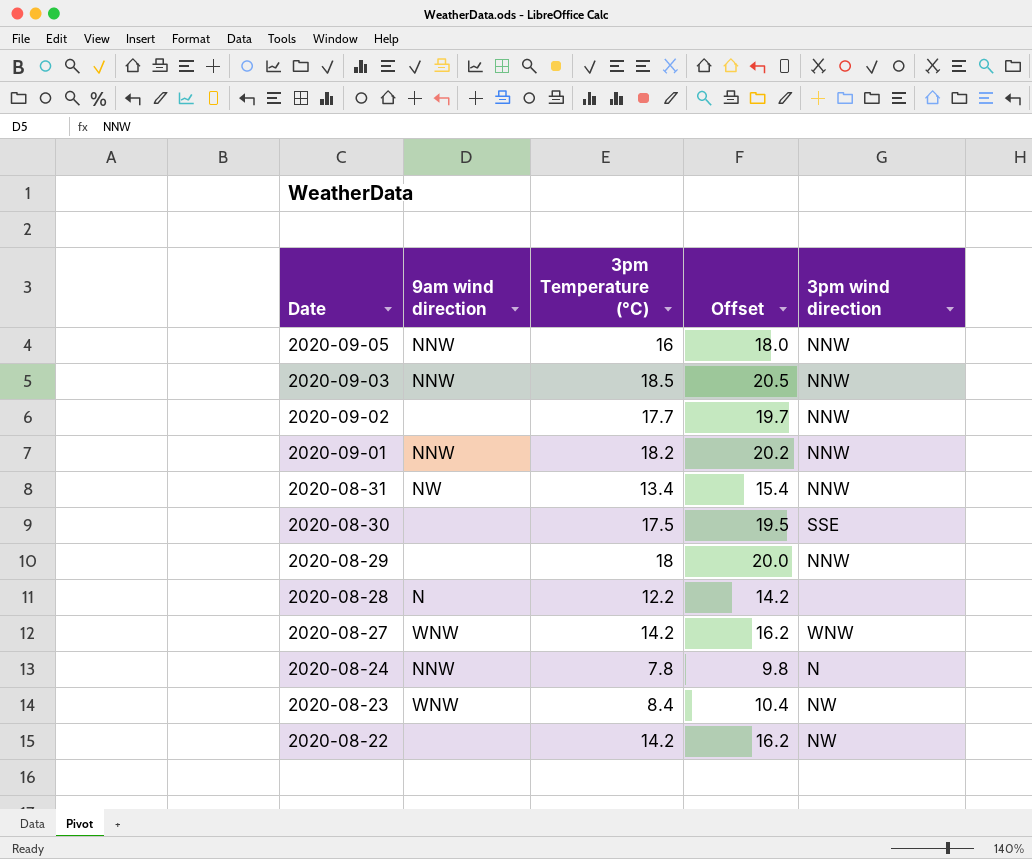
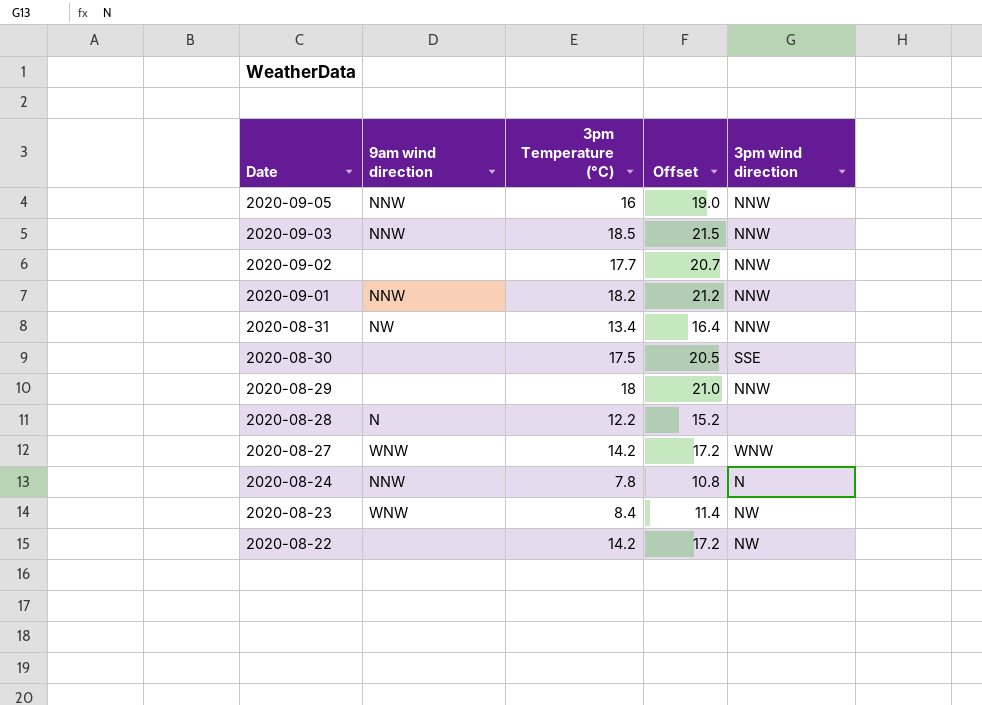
column Offset | formula: [3pm Temperature (°C)] + 2 -> [3pm Temperature (°C)] + 3

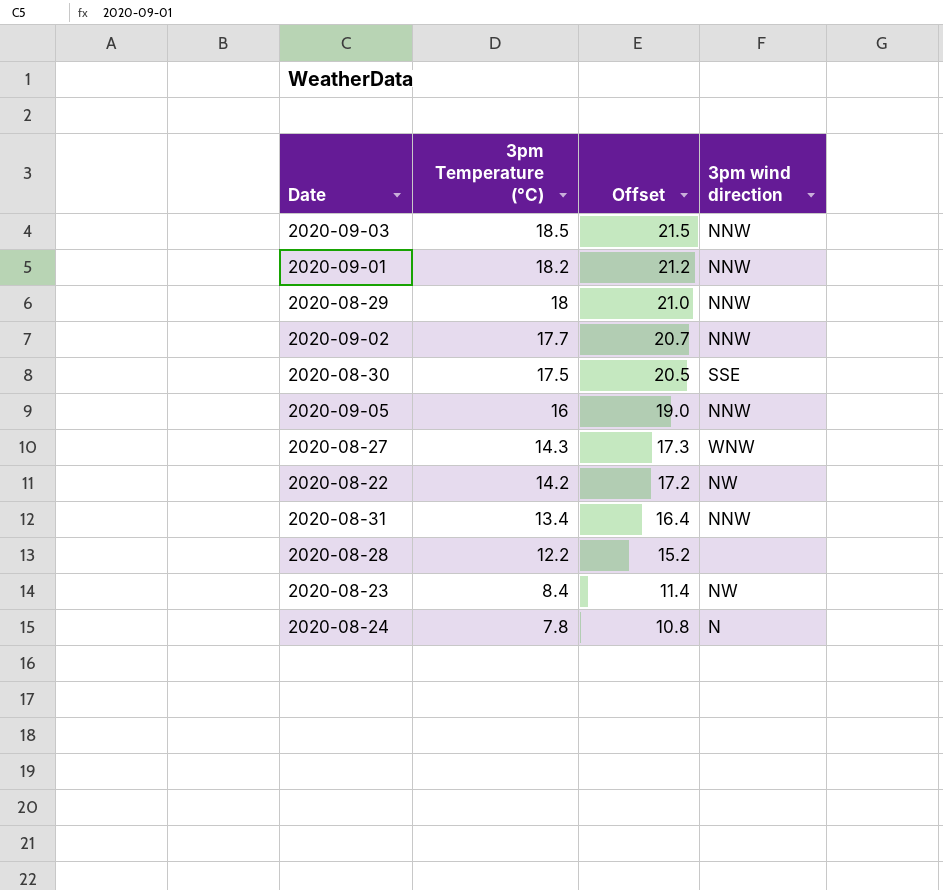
row order: Date descending -> 3pm Temperature (°C) descending
column 9am wind direction | position: 2 -> none
2020-08-27 | 3pm Temperature (°C): 14.2 -> 14.3
2020-08-27 | Offset: 17.2 -> 17.3

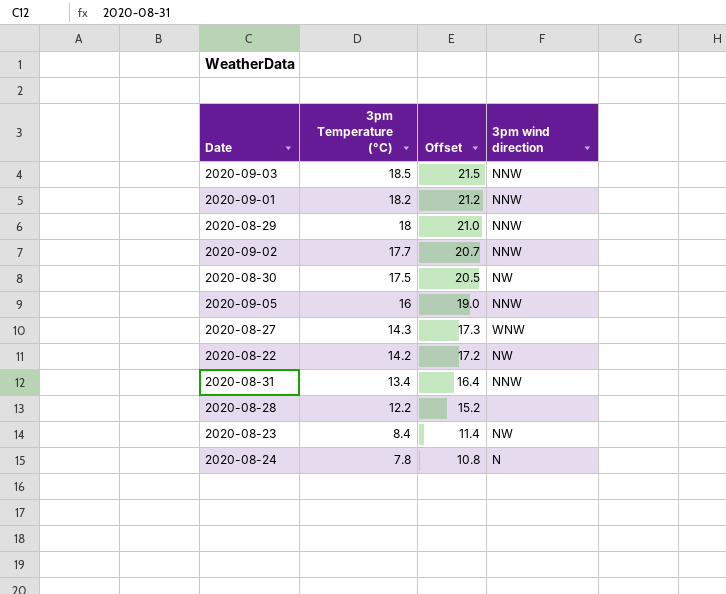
2020-08-30 | 3pm wind direction: SSE -> NW

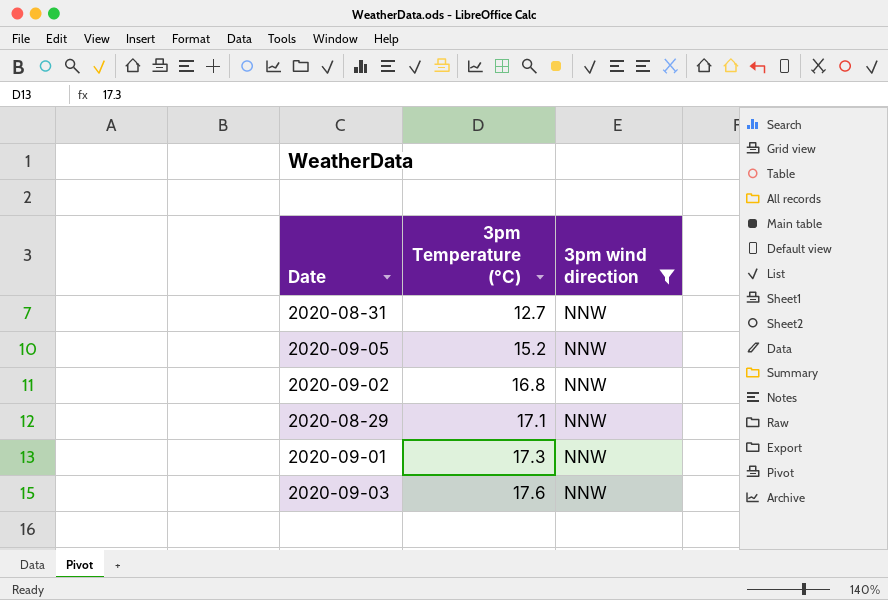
filter: none -> 3pm wind direction = NNW
row order: 3pm Temperature (°C) descending -> 3pm Temperature (°C) ascending
column Offset | formula: [3pm Temperature (°C)] + 3 -> none
2020-08-31 | 3pm Temperature (°C): 13.4 -> 12.7
2020-09-05 | 3pm Temperature (°C): 16 -> 15.2
2020-09-02 | 3pm Temperature (°C): 17.7 -> 16.8
2020-08-29 | 3pm Temperature (°C): 18 -> 17.1
2020-09-01 | 3pm Temperature (°C): 18.2 -> 17.3
2020-09-03 | 3pm Temperature (°C): 18.5 -> 17.6

